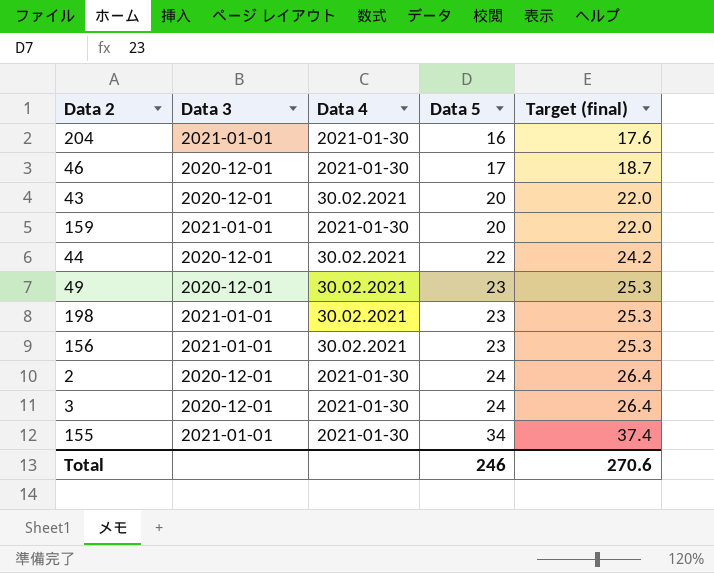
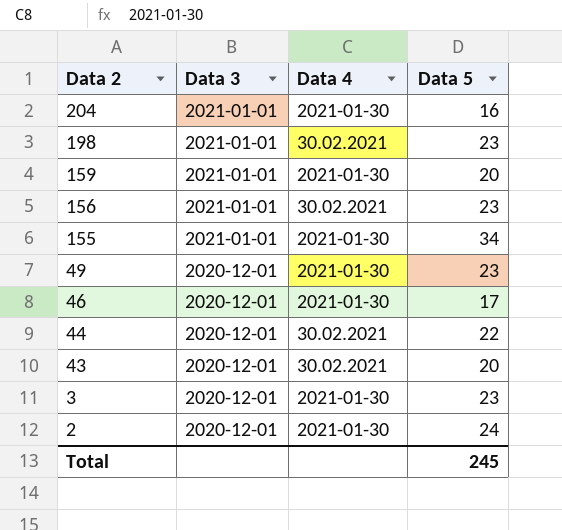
row order: Data 5 ascending -> Data 2 descending
column Target (final) | formula: [Data 5] * 1.1 -> none
49 | Data 4: 30.02.2021 -> 2021-01-30
3 | Data 5: 24 -> 23
Total | Data 5: 246 -> 245

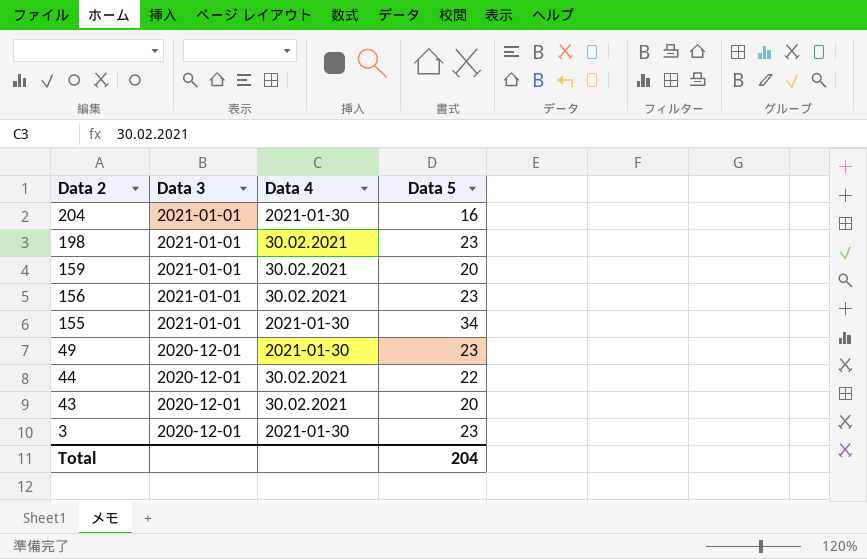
row 46: 2020-12-01 | 2021-01-30 | 17 -> none
row 2: 2020-12-01 | 2021-01-30 | 24 -> none
159 | Data 4: 2021-01-30 -> 30.02.2021
Total | Data 5: 245 -> 204

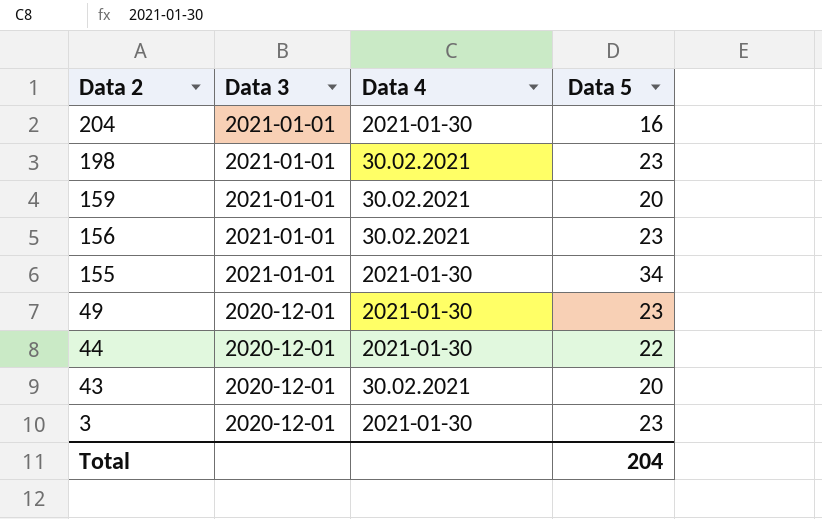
44 | Data 4: 30.02.2021 -> 2021-01-30

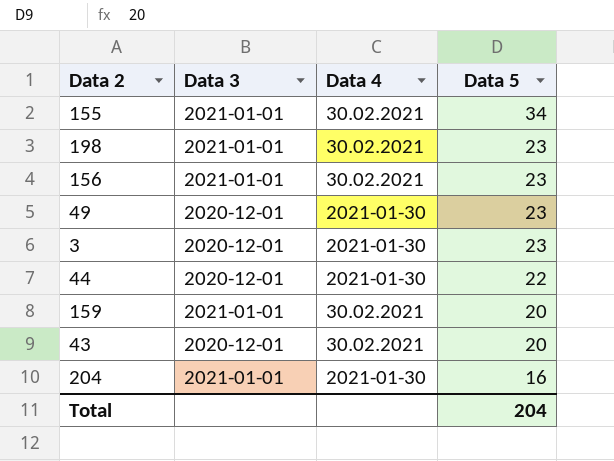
row order: Data 2 descending -> Data 5 descending
155 | Data 4: 2021-01-30 -> 30.02.2021

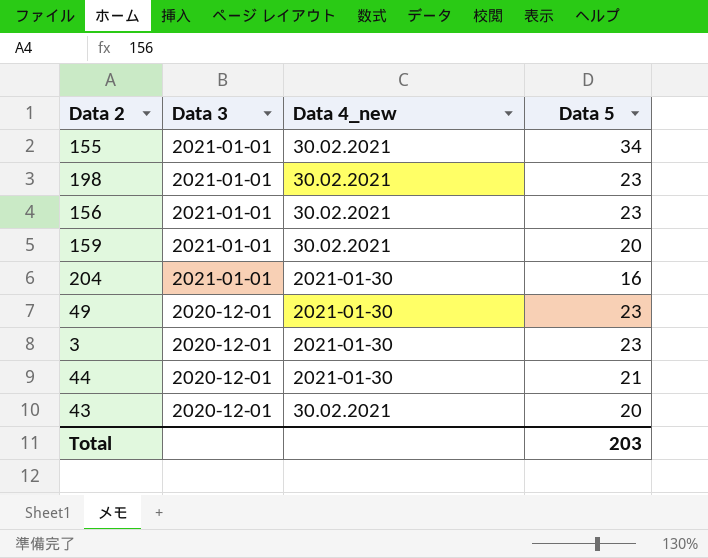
row order: Data 5 descending -> Data 3 descending
column name: Data 4 -> Data 4_new
44 | Data 5: 22 -> 21
Total | Data 5: 204 -> 203

